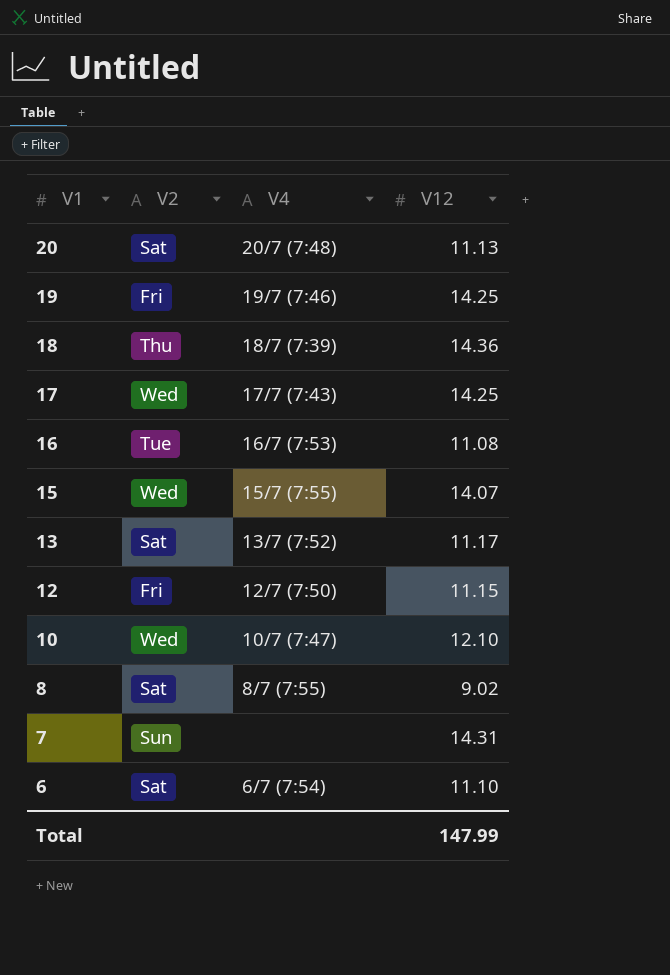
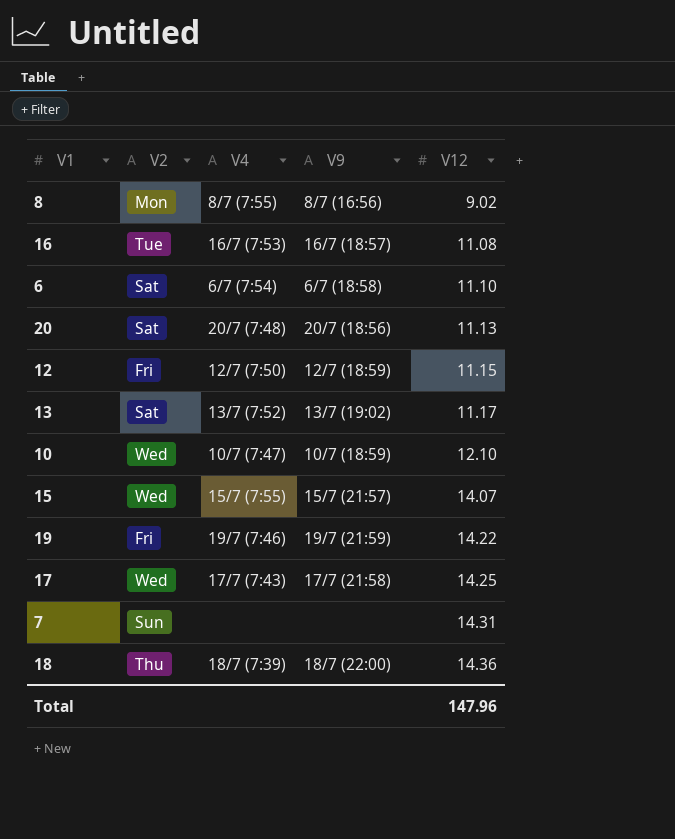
row order: V1 descending -> V12 ascending
column V9 | position: none -> 4
8 | V2: Sat -> Mon
19 | V12: 14.25 -> 14.22
Total | V12: 147.99 -> 147.96

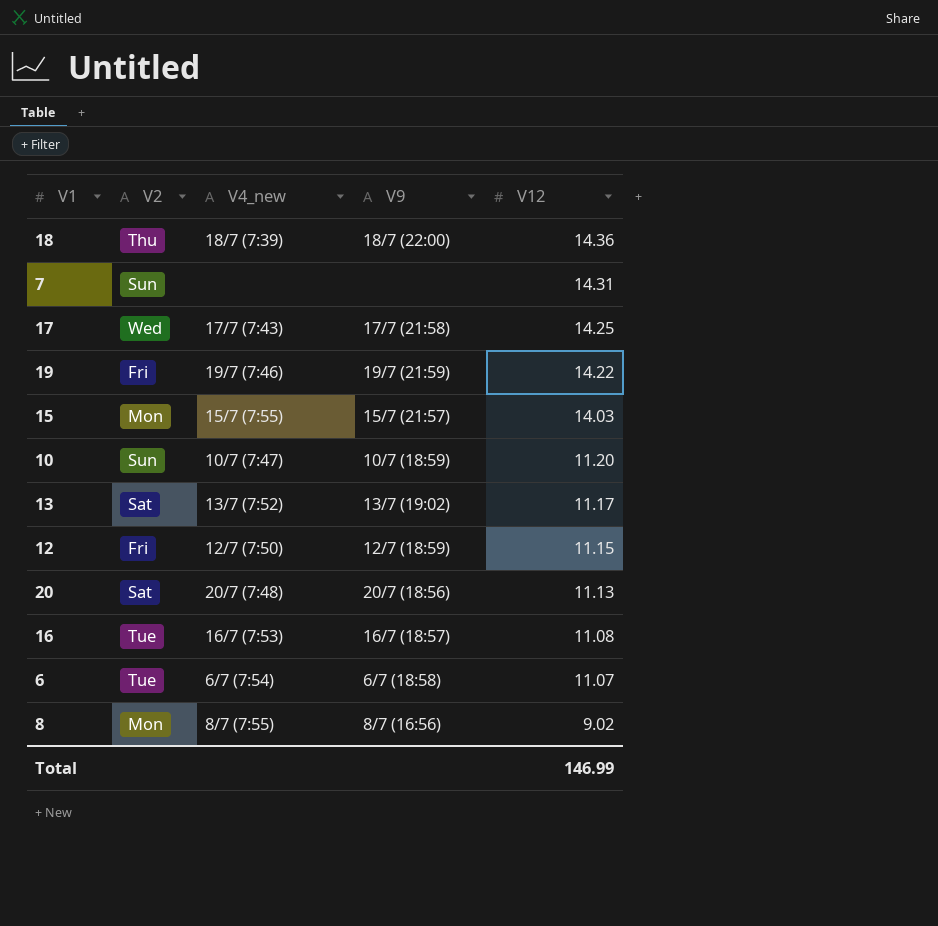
row order: V12 ascending -> V12 descending
column name: V4 -> V4_new
15 | V2: Wed -> Mon
15 | V12: 14.07 -> 14.03
10 | V2: Wed -> Sun
10 | V12: 12.10 -> 11.20
6 | V2: Sat -> Tue
6 | V12: 11.10 -> 11.07
Total | V12: 147.96 -> 146.99

